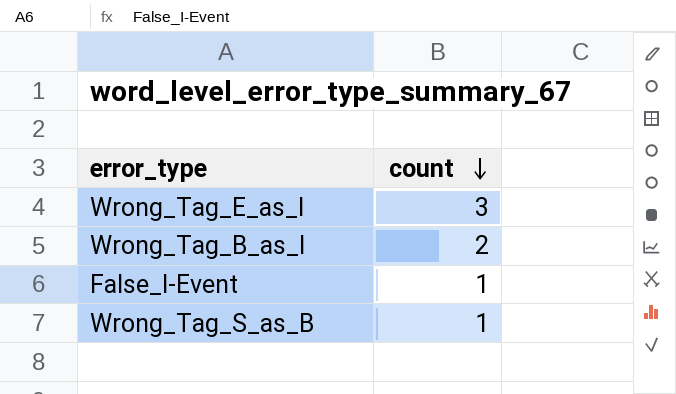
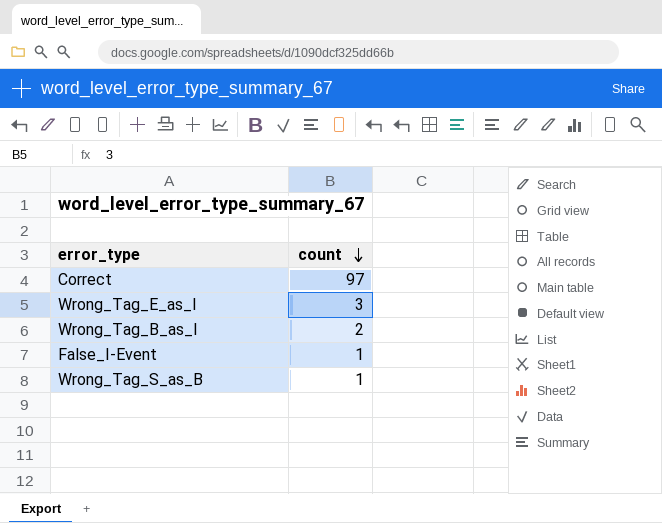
row Correct: none -> 97

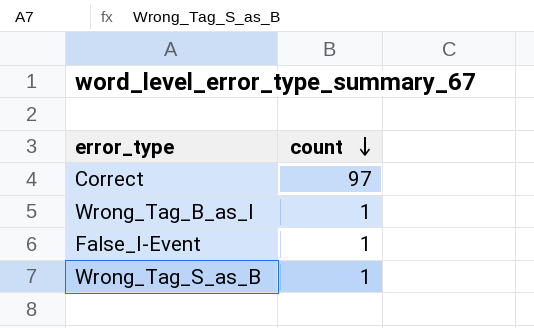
row Wrong_Tag_E_as_I: 3 -> none
Wrong_Tag_B_as_I | count: 2 -> 1

